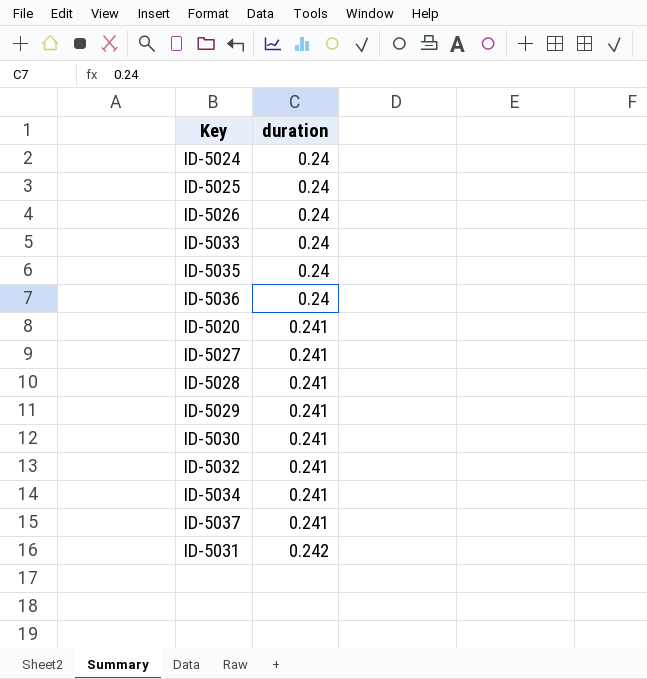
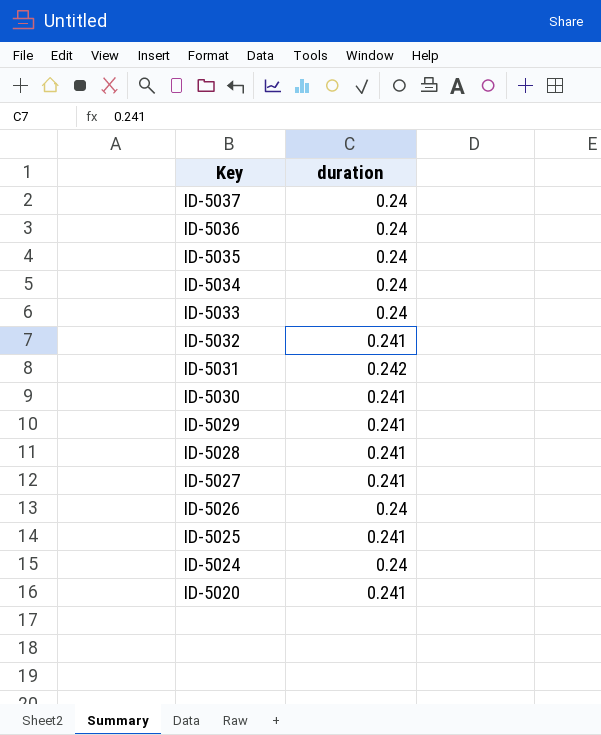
row order: duration ascending -> Key descending
ID-5037 | duration: 0.241 -> 0.24
ID-5034 | duration: 0.241 -> 0.24
ID-5025 | duration: 0.24 -> 0.241

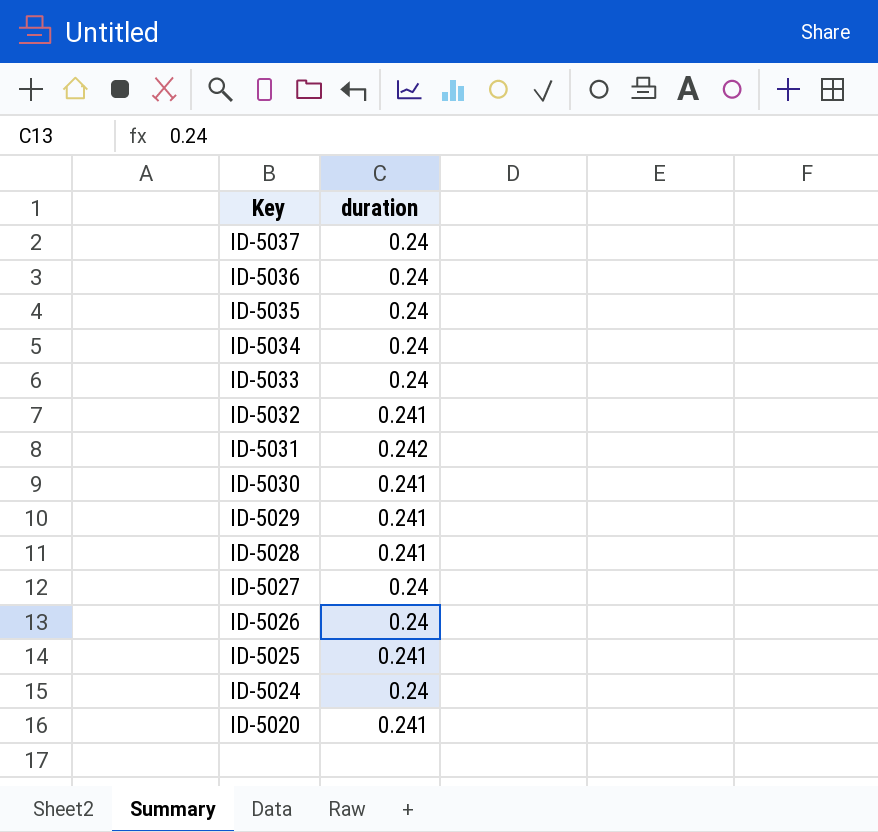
ID-5027 | duration: 0.241 -> 0.24

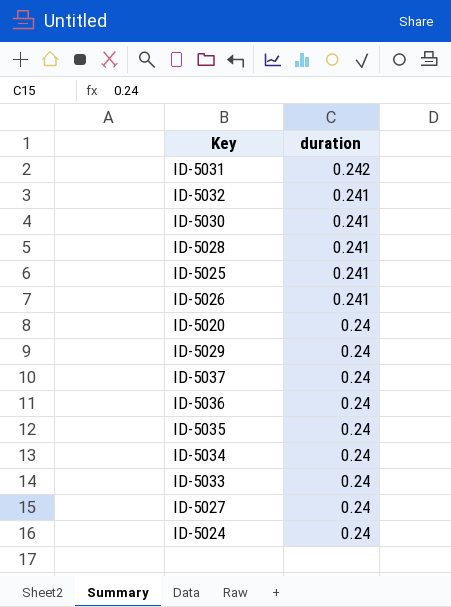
row order: Key descending -> duration descending
ID-5026 | duration: 0.24 -> 0.241
ID-5020 | duration: 0.241 -> 0.24
ID-5029 | duration: 0.241 -> 0.24

